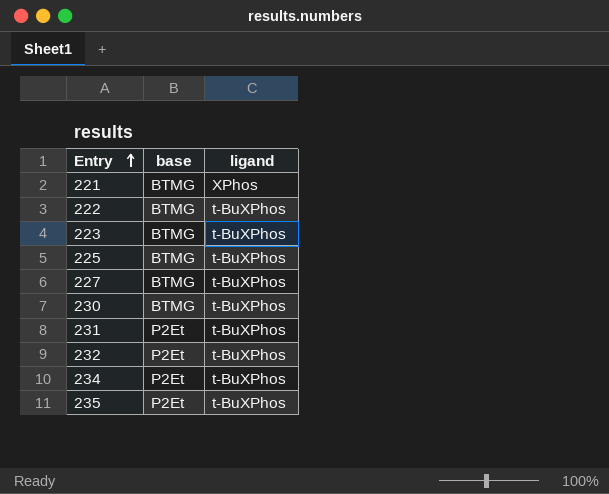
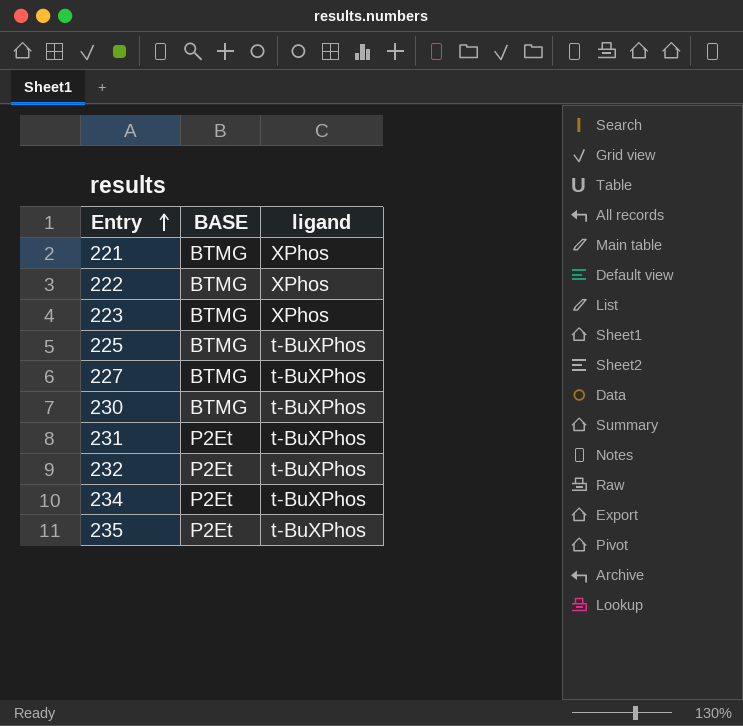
column name: base -> BASE
222 | ligand: t-BuXPhos -> XPhos
223 | ligand: t-BuXPhos -> XPhos

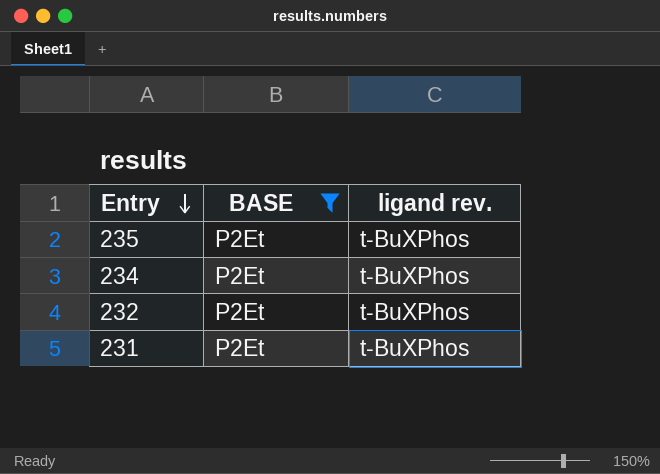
filter: none -> BASE = P2Et
row order: Entry ascending -> Entry descending
column name: ligand -> ligand rev.

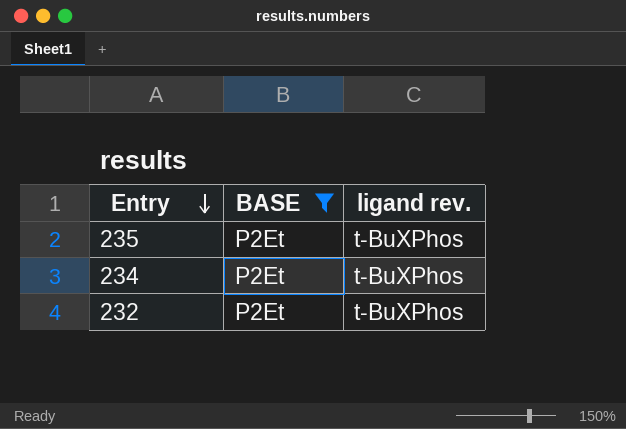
row 231: P2Et | t-BuXPhos -> none

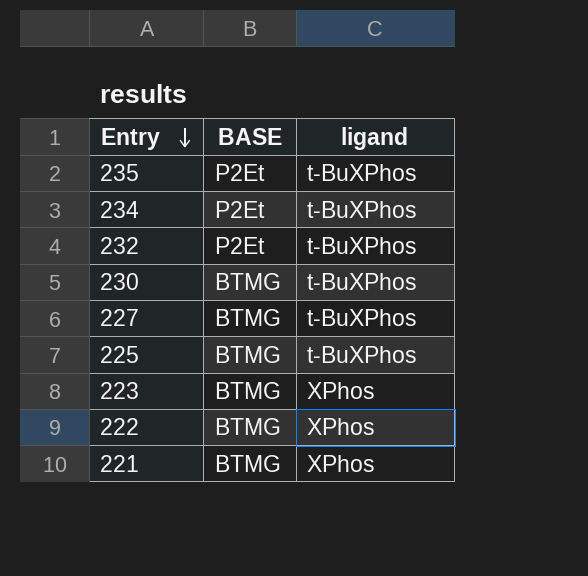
filter: BASE = P2Et -> none
column name: ligand rev. -> ligand

